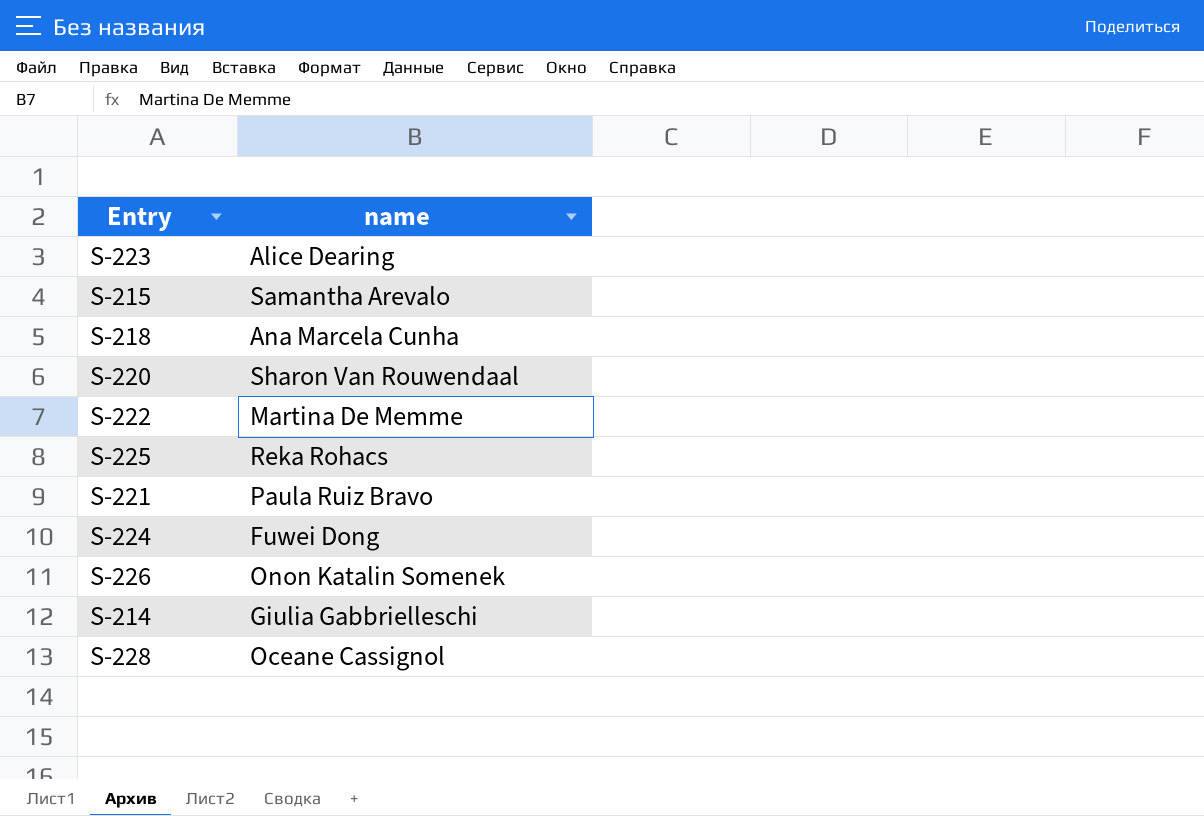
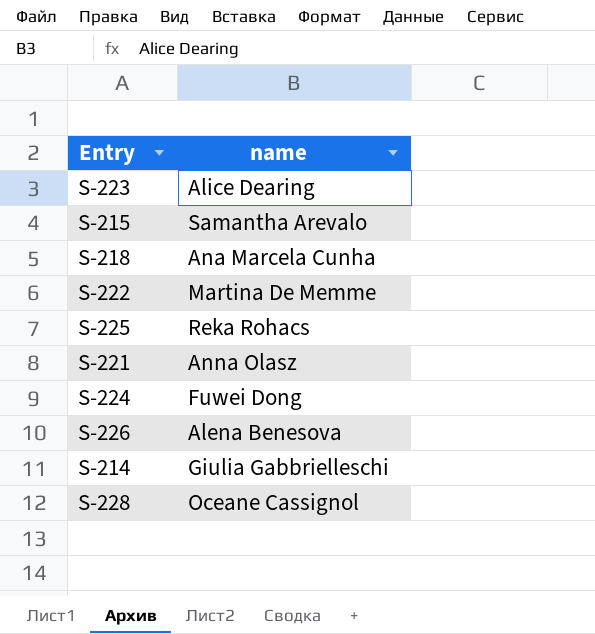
row S-220: Sharon Van Rouwendaal -> none
S-221 | name: Paula Ruiz Bravo -> Anna Olasz
S-226 | name: Onon Katalin Somenek -> Alena Benesova

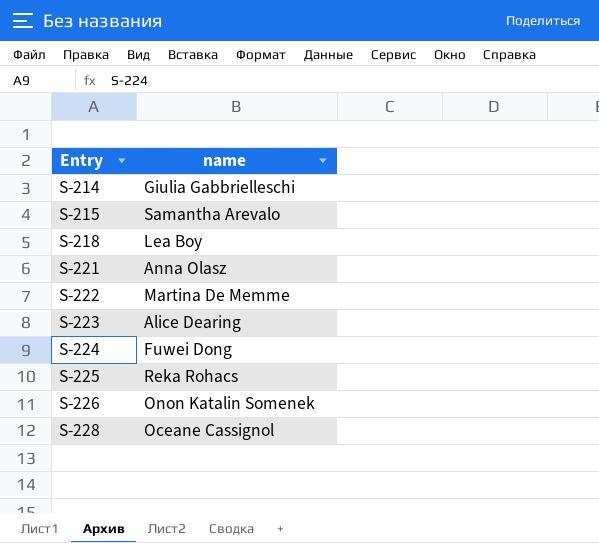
row order: none -> Entry ascending
S-218 | name: Ana Marcela Cunha -> Lea Boy
S-226 | name: Alena Benesova -> Onon Katalin Somenek

